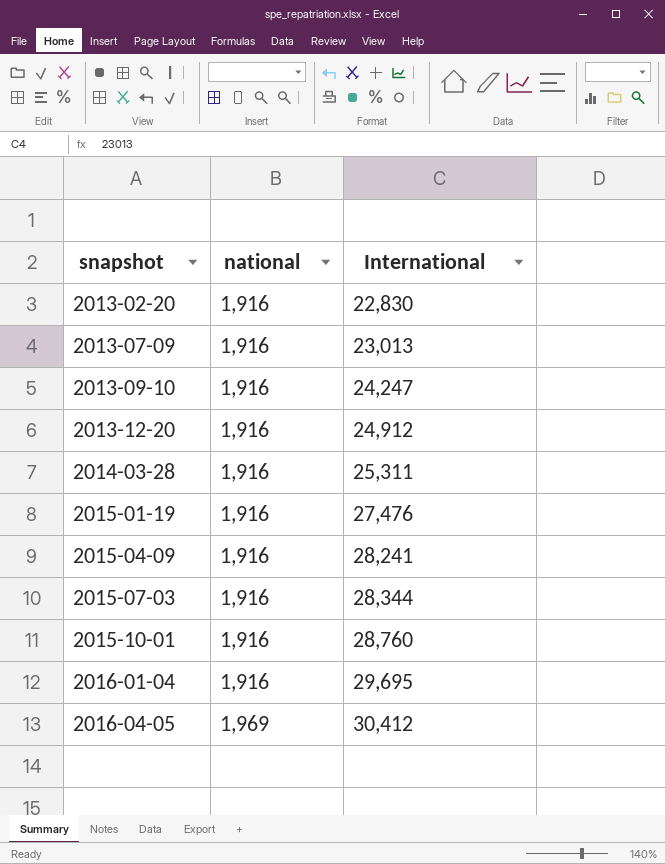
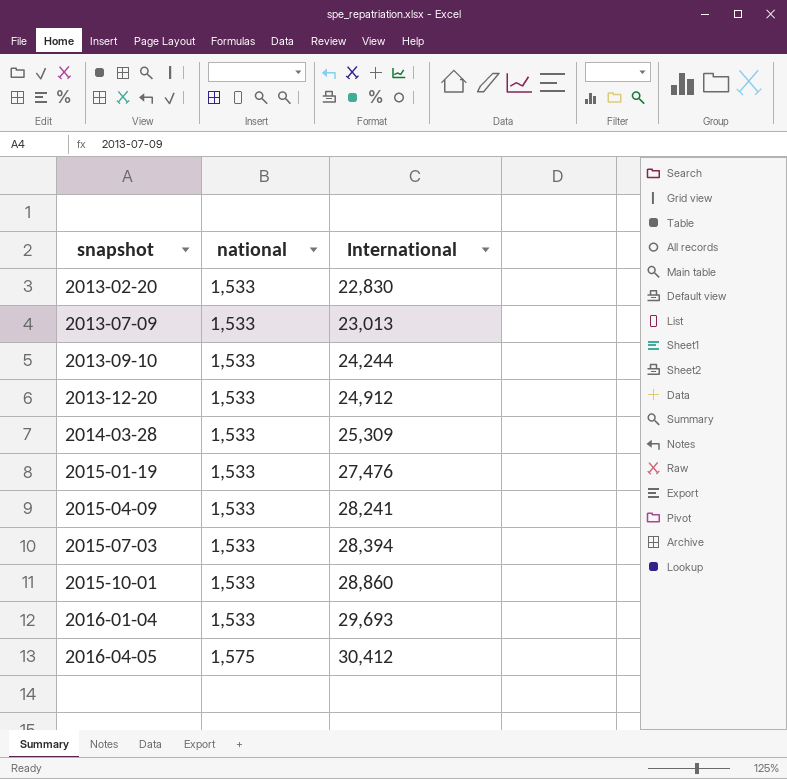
2013-02-20 | national: 1,916 -> 1,533
2013-07-09 | national: 1,916 -> 1,533
2013-09-10 | national: 1,916 -> 1,533
2013-09-10 | International: 24,247 -> 24,244
2013-12-20 | national: 1,916 -> 1,533
2014-03-28 | national: 1,916 -> 1,533
2014-03-28 | International: 25,311 -> 25,309
2015-01-19 | national: 1,916 -> 1,533
2015-04-09 | national: 1,916 -> 1,533
2015-07-03 | national: 1,916 -> 1,533
2015-07-03 | International: 28,344 -> 28,394
2015-10-01 | national: 1,916 -> 1,533
2015-10-01 | International: 28,760 -> 28,860
2016-01-04 | national: 1,916 -> 1,533
2016-01-04 | International: 29,695 -> 29,693
2016-04-05 | national: 1,969 -> 1,575

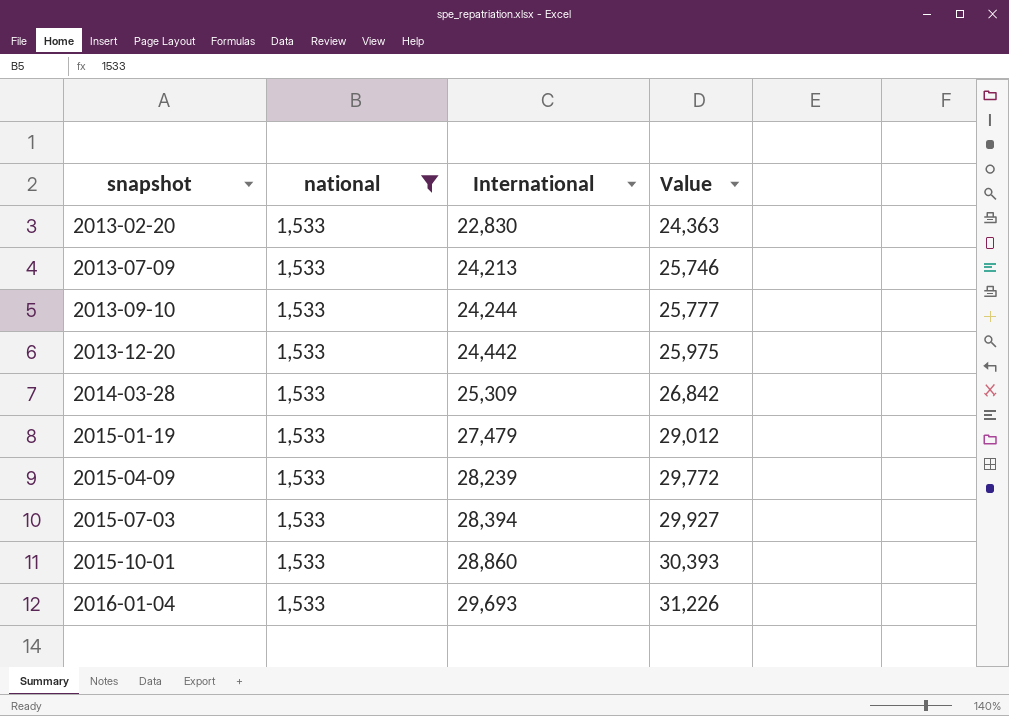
filter: none -> national = 1,533
column Value | formula: none -> [national] + [International]
2013-07-09 | International: 23,013 -> 24,213
2013-12-20 | International: 24,912 -> 24,442
2015-01-19 | International: 27,476 -> 27,479
2015-04-09 | International: 28,241 -> 28,239

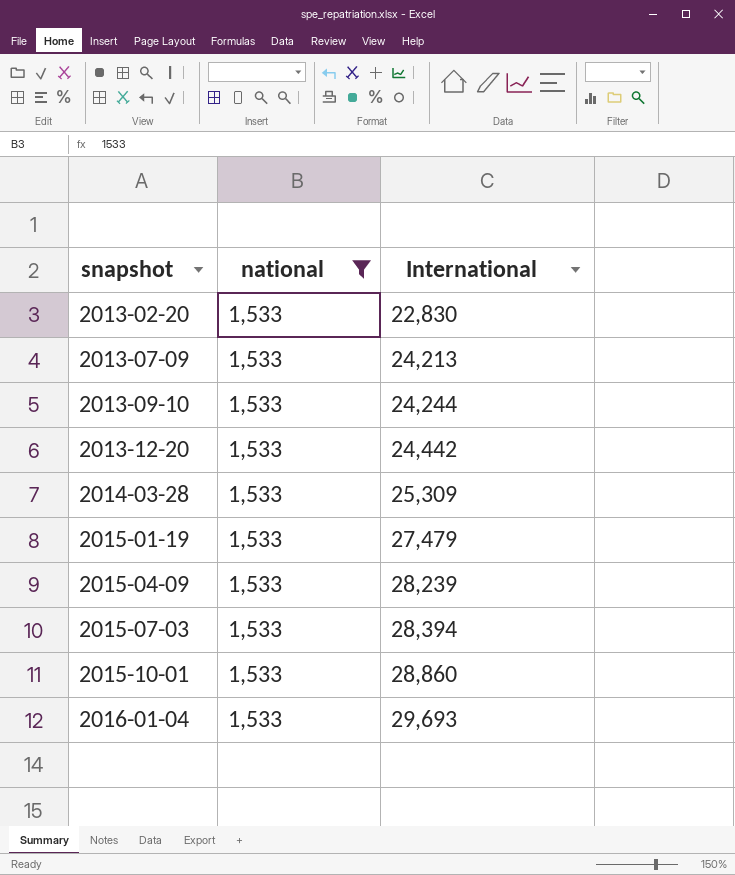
column Value | formula: [national] + [International] -> none

